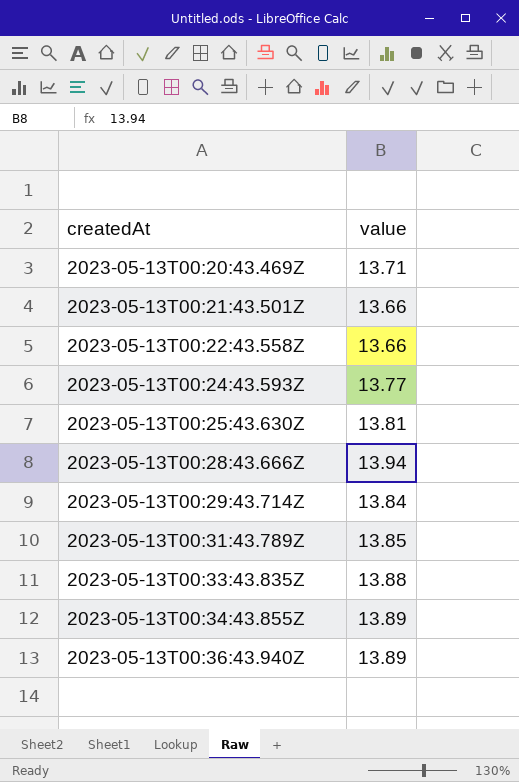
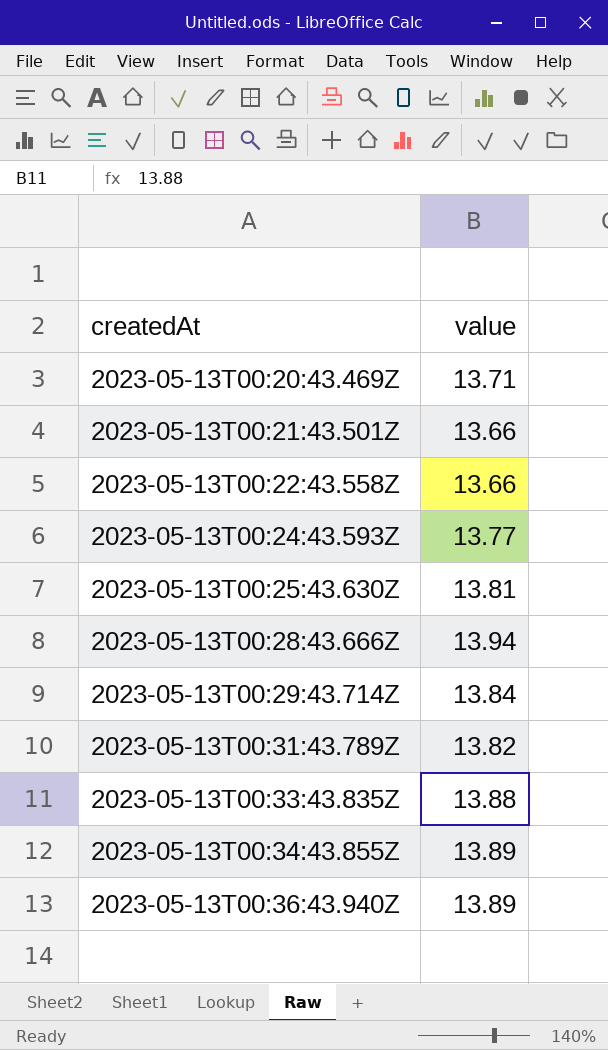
2023-05-13T00:31:43.789Z | value: 13.85 -> 13.82

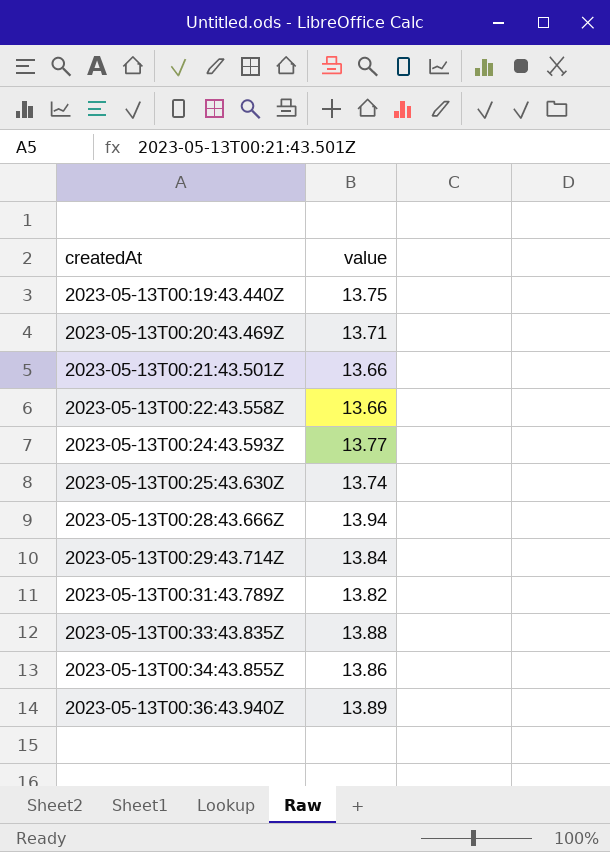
row 2023-05-13T00:19:43.440Z: none -> 13.75
2023-05-13T00:25:43.630Z | value: 13.81 -> 13.74
2023-05-13T00:34:43.855Z | value: 13.89 -> 13.86

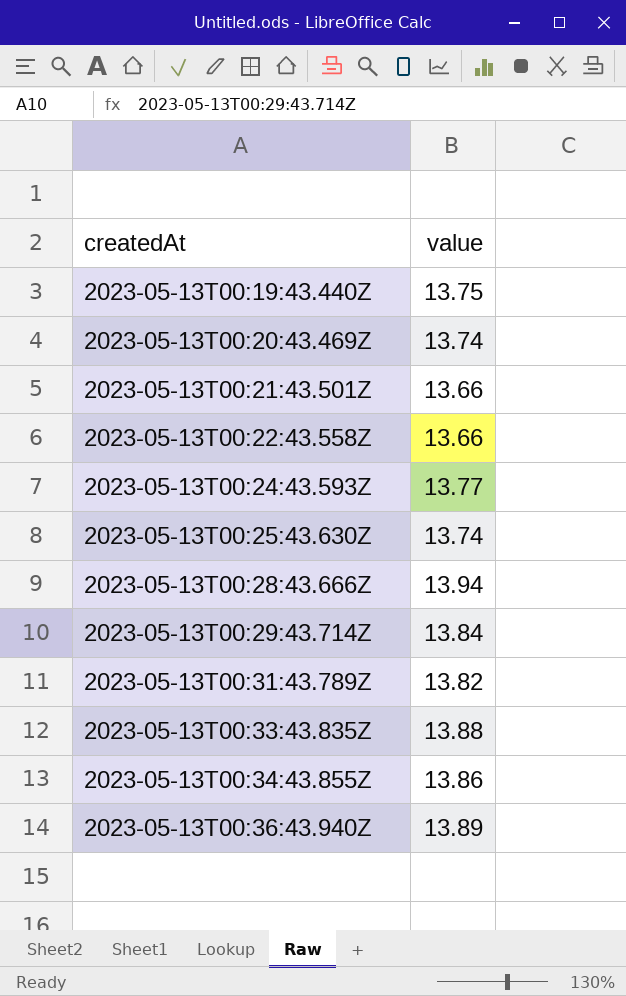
2023-05-13T00:20:43.469Z | value: 13.71 -> 13.74

